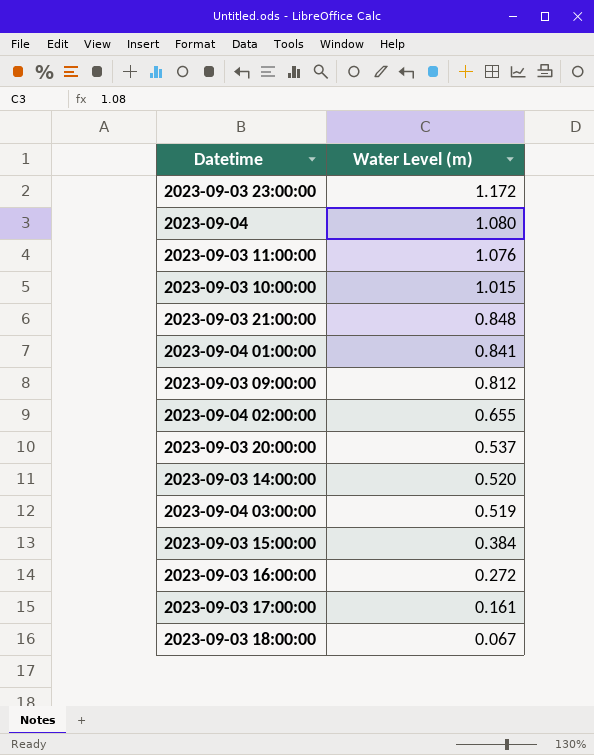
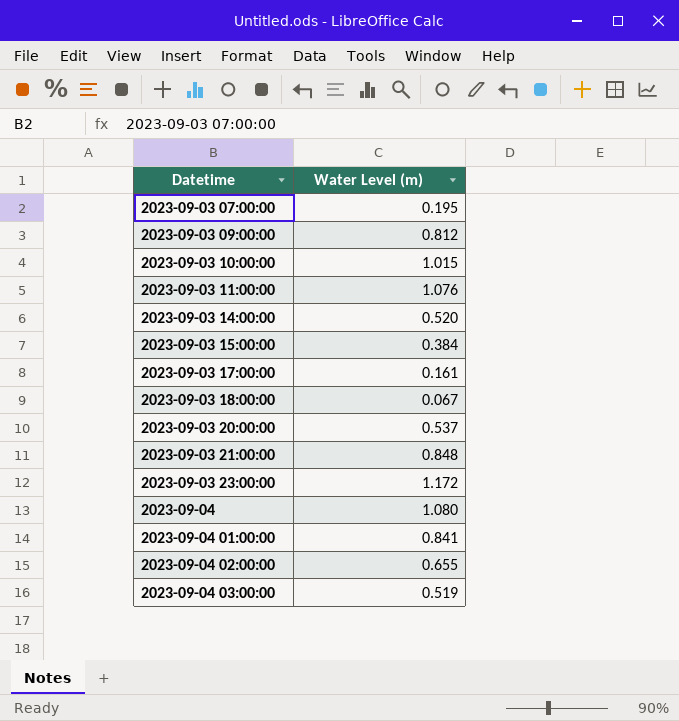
row order: Water Level (m) descending -> Datetime ascending
row 2023-09-03 16:00:00: 0.272 -> none
row 2023-09-03 07:00:00: none -> 0.195

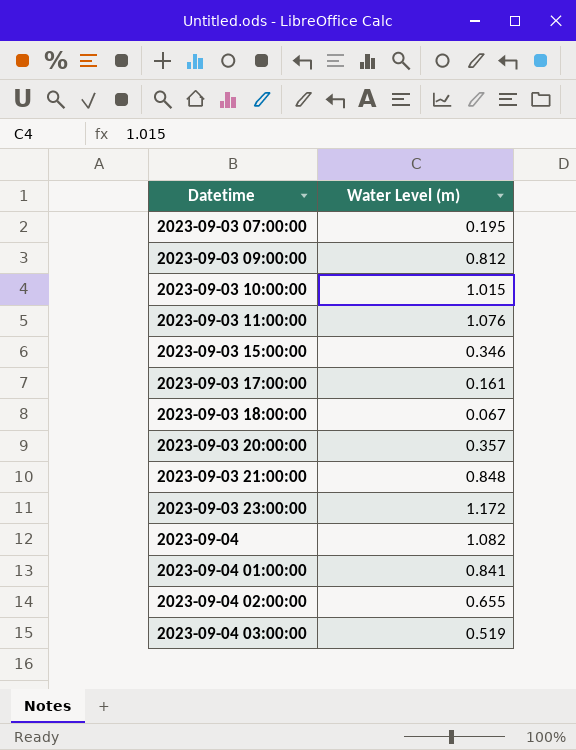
row 2023-09-03 14:00:00: 0.520 -> none
2023-09-03 15:00:00 | Water Level (m): 0.384 -> 0.346
2023-09-03 20:00:00 | Water Level (m): 0.537 -> 0.357
2023-09-04 | Water Level (m): 1.080 -> 1.082

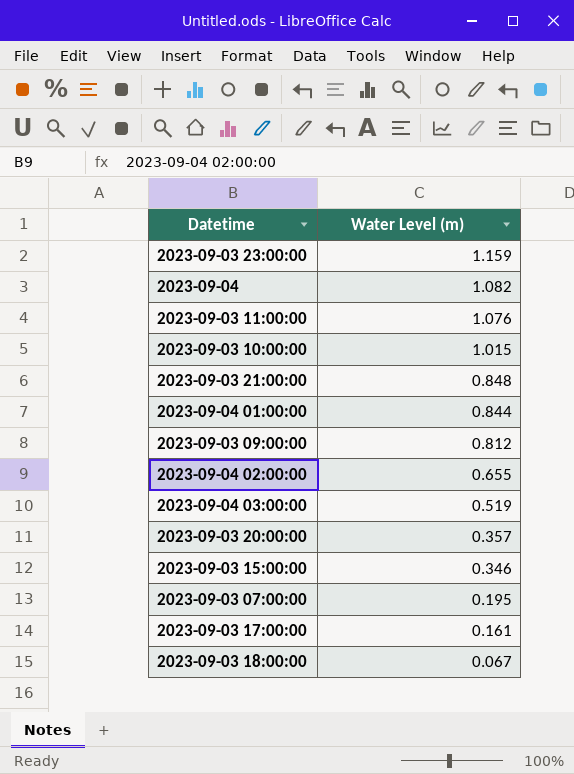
row order: Datetime ascending -> Water Level (m) descending
2023-09-03 23:00:00 | Water Level (m): 1.172 -> 1.159
2023-09-04 01:00:00 | Water Level (m): 0.841 -> 0.844

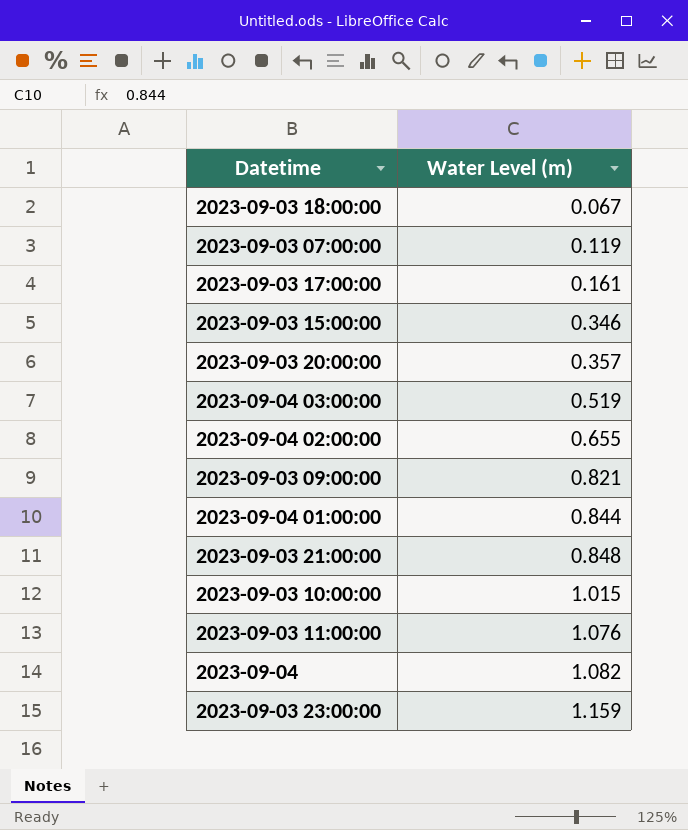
row order: Water Level (m) descending -> Water Level (m) ascending
2023-09-03 07:00:00 | Water Level (m): 0.195 -> 0.119
2023-09-03 09:00:00 | Water Level (m): 0.812 -> 0.821

